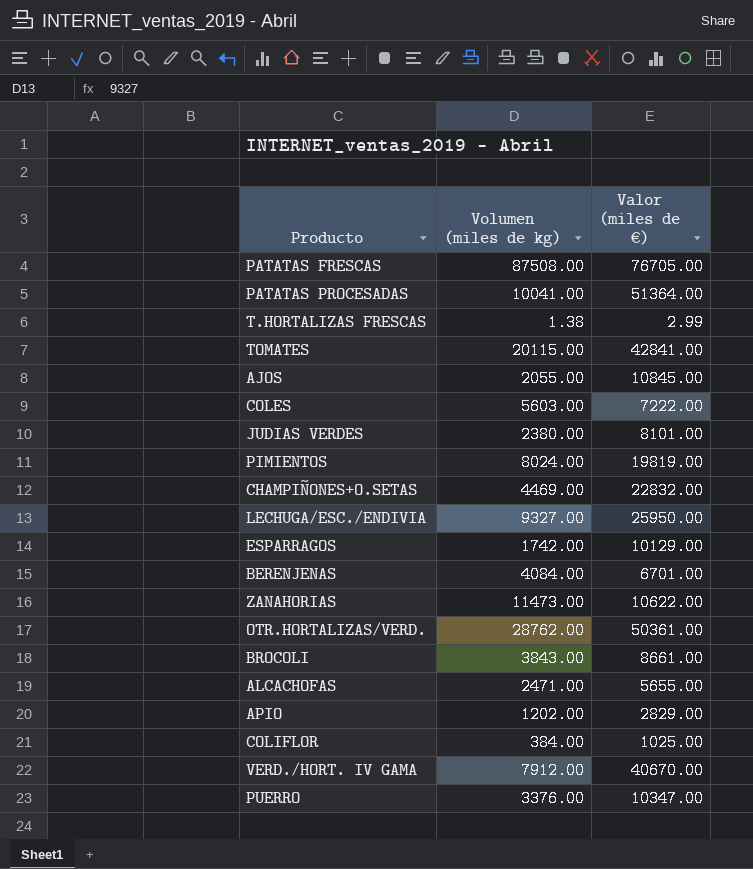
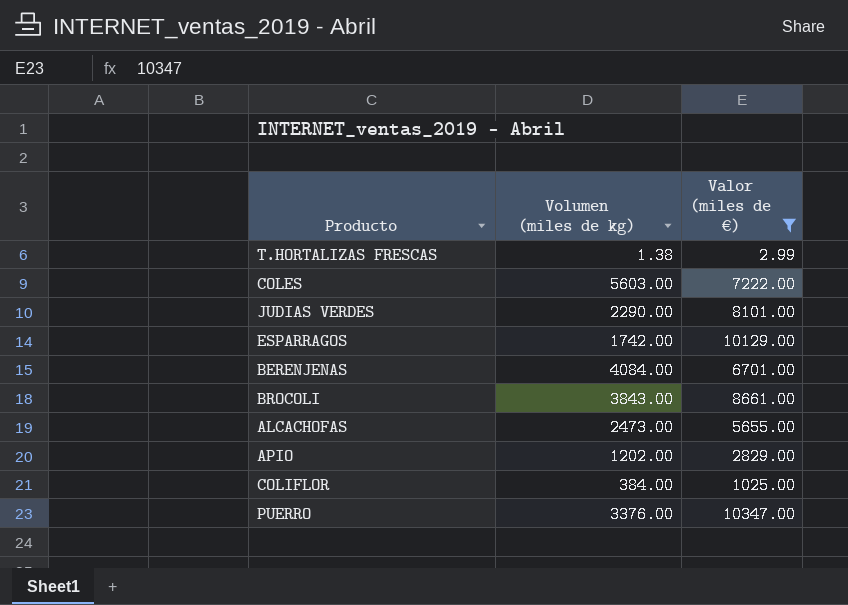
filter: none -> Valor (miles de €) <= 10347.00
JUDIAS VERDES | Volumen (miles de kg): 2380.00 -> 2290.00
ALCACHOFAS | Volumen (miles de kg): 2471.00 -> 2473.00

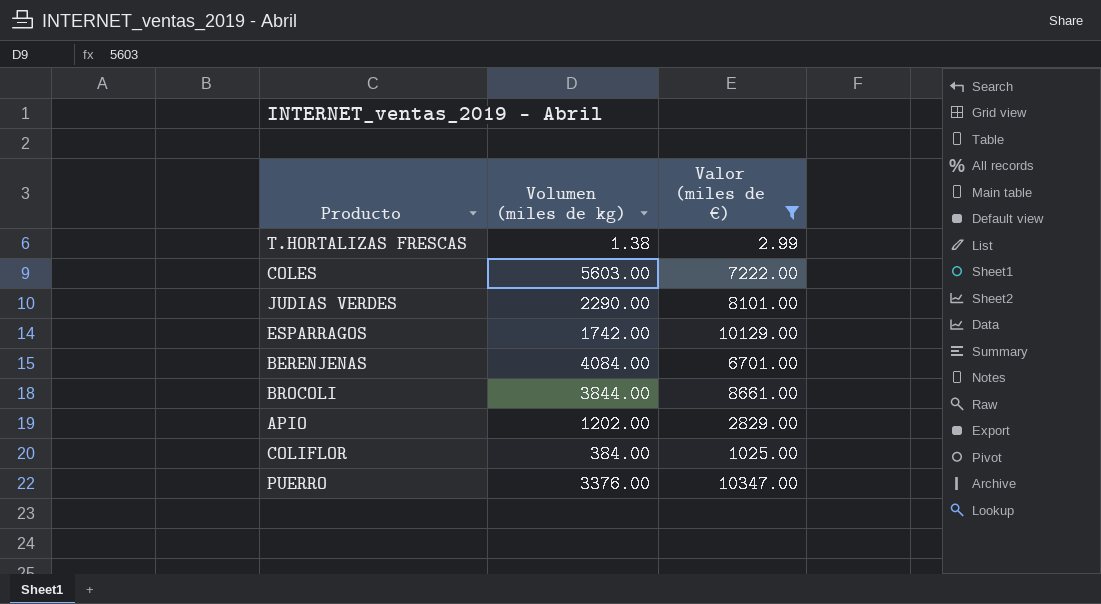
row ALCACHOFAS: 2473.00 | 5655.00 -> none
BROCOLI | Volumen (miles de kg): 3843.00 -> 3844.00

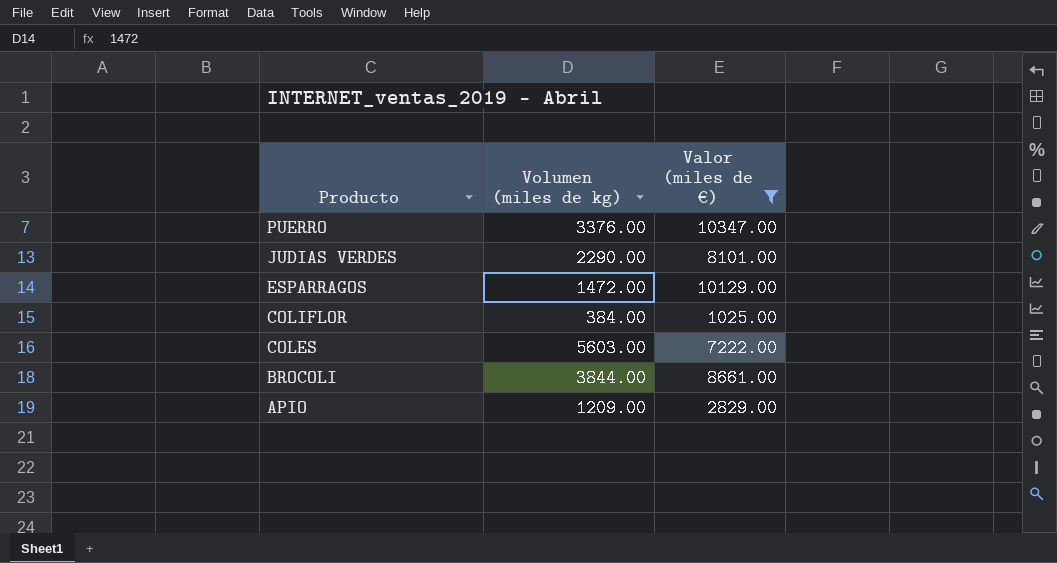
row order: none -> Producto descending
row T.HORTALIZAS FRESCAS: 1.38 | 2.99 -> none
row BERENJENAS: 4084.00 | 6701.00 -> none
ESPARRAGOS | Volumen (miles de kg): 1742.00 -> 1472.00
APIO | Volumen (miles de kg): 1202.00 -> 1209.00

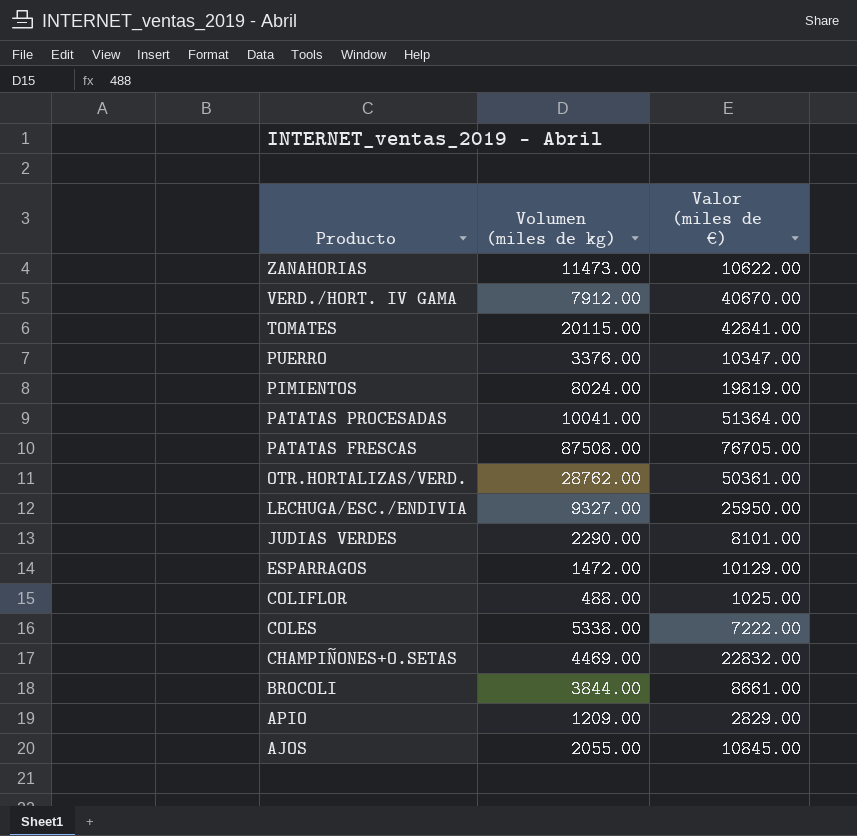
filter: Valor (miles de €) <= 10347.00 -> none
COLIFLOR | Volumen (miles de kg): 384.00 -> 488.00
COLES | Volumen (miles de kg): 5603.00 -> 5338.00

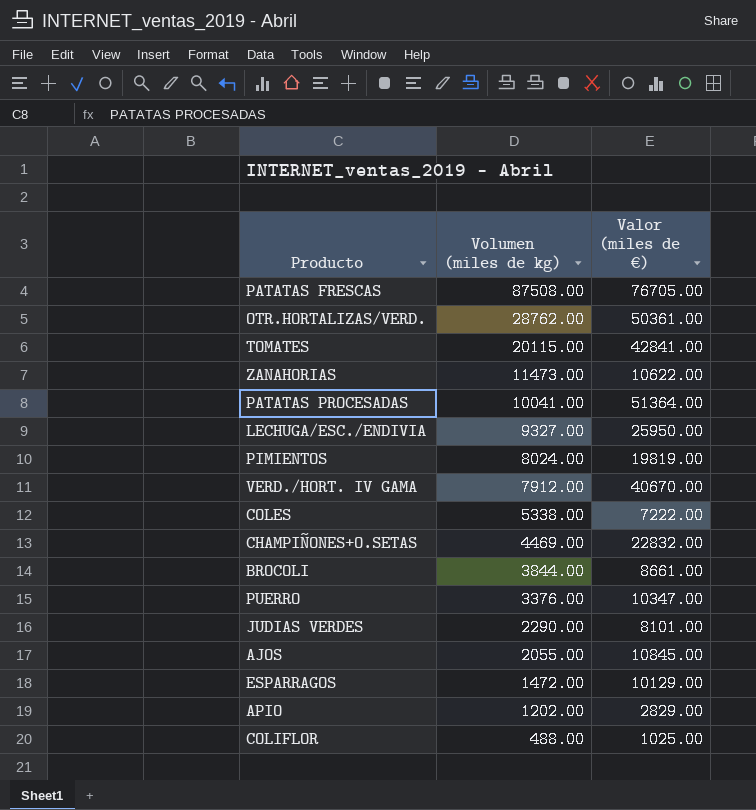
row order: Producto descending -> Volumen (miles de kg) descending
APIO | Volumen (miles de kg): 1209.00 -> 1202.00

